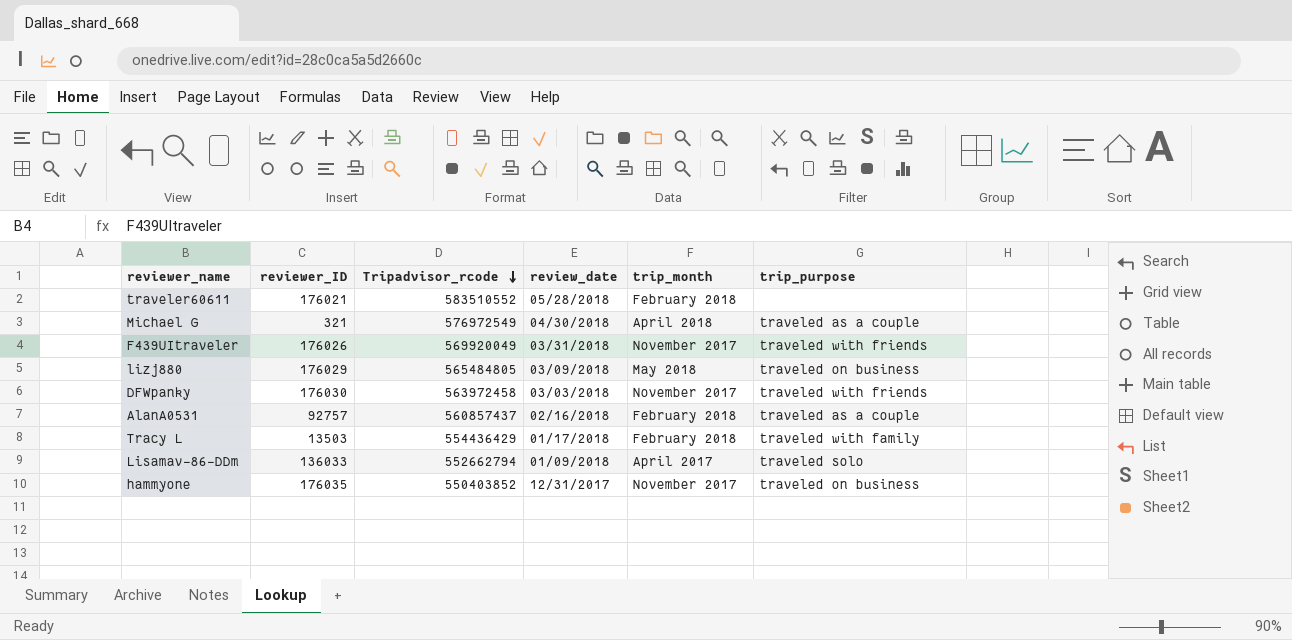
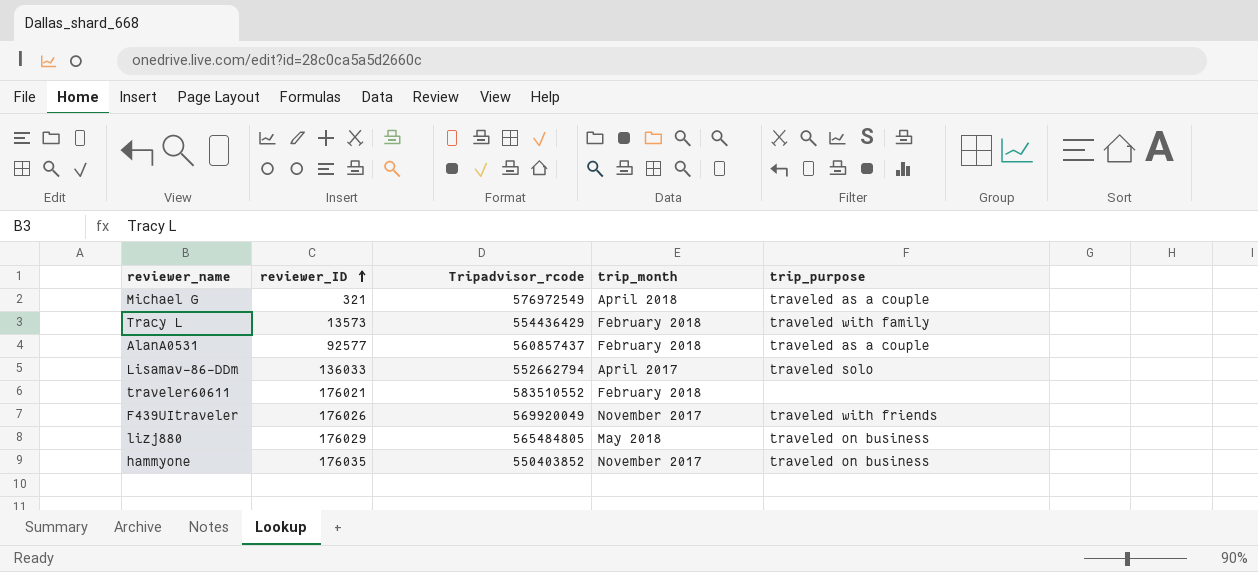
row order: Tripadvisor_rcode descending -> reviewer_ID ascending
column review_date | position: 4 -> none
row DFWpanky: 176030 | 563972458 | 03/03/2018 | November 2017 | traveled with friends -> none
Tracy L | reviewer_ID: 13503 -> 13573
AlanA0531 | reviewer_ID: 92757 -> 92577

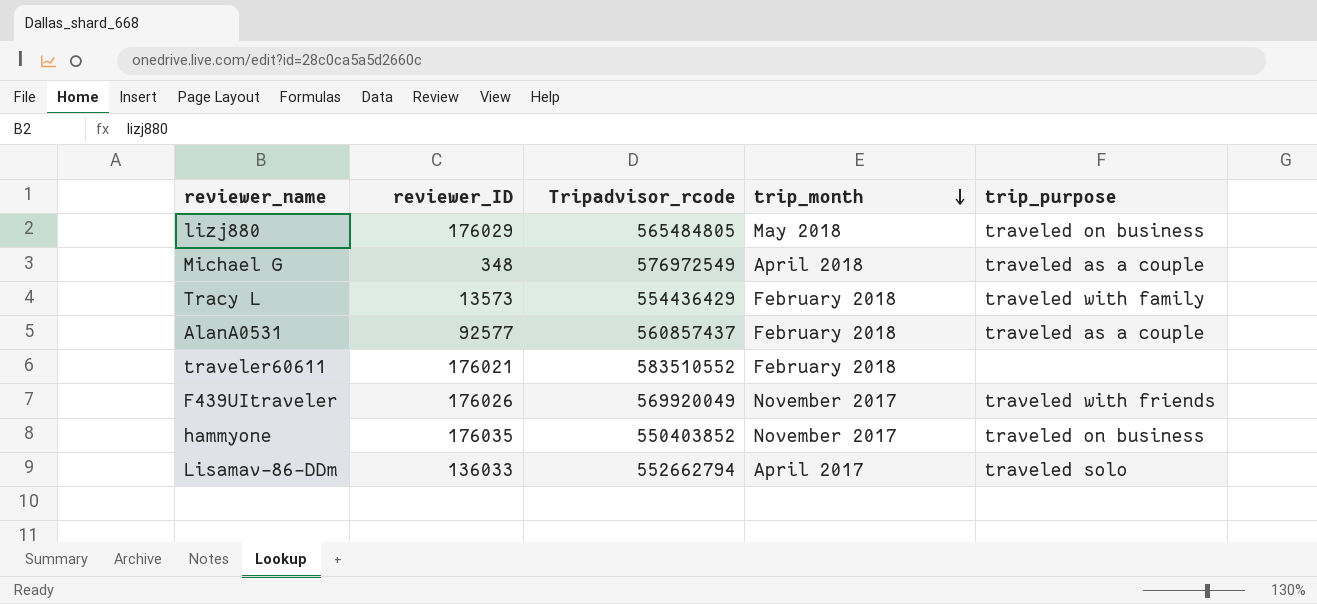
row order: reviewer_ID ascending -> trip_month descending
Michael G | reviewer_ID: 321 -> 348

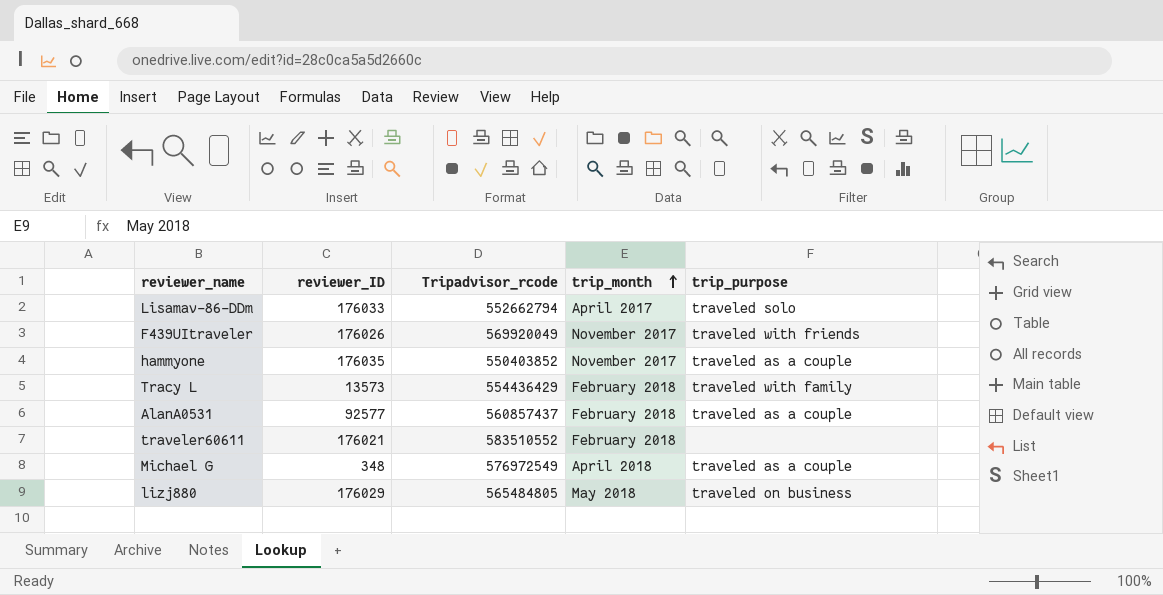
row order: trip_month descending -> trip_month ascending
Lisamav-86-DDm | reviewer_ID: 136033 -> 176033
hammyone | trip_purpose: traveled on business -> traveled as a couple

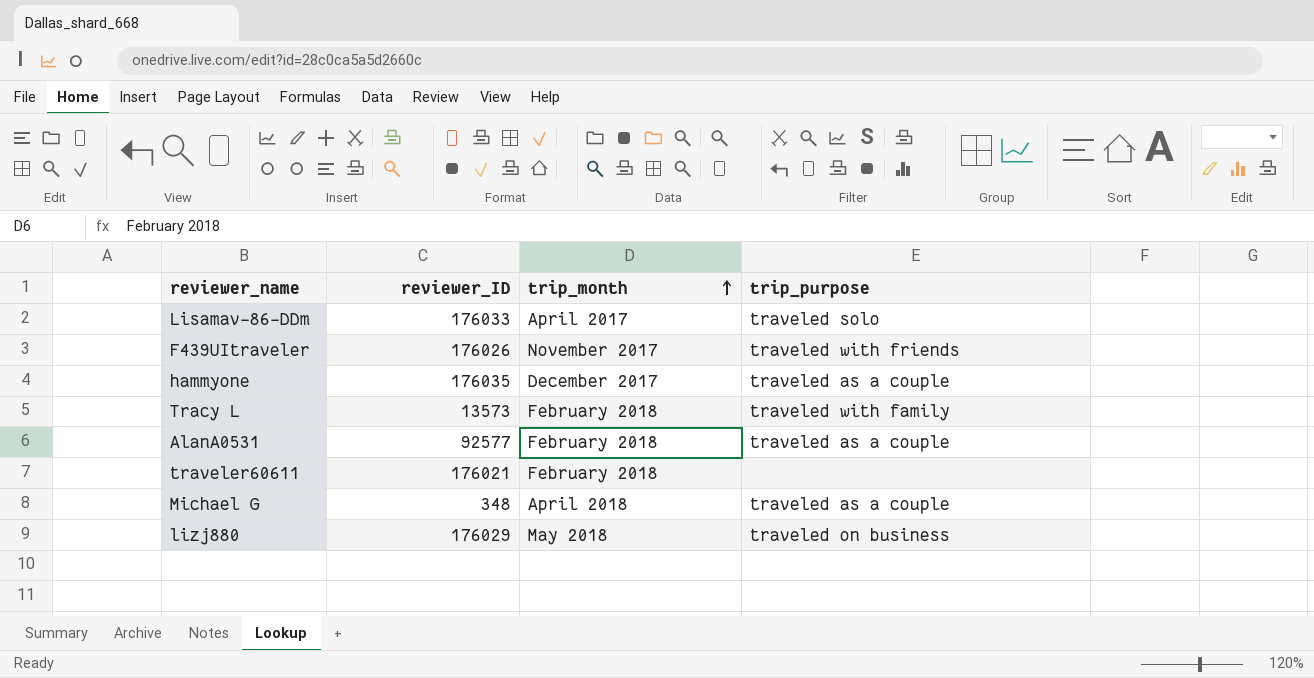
column Tripadvisor_rcode | position: 3 -> none
hammyone | trip_month: November 2017 -> December 2017

